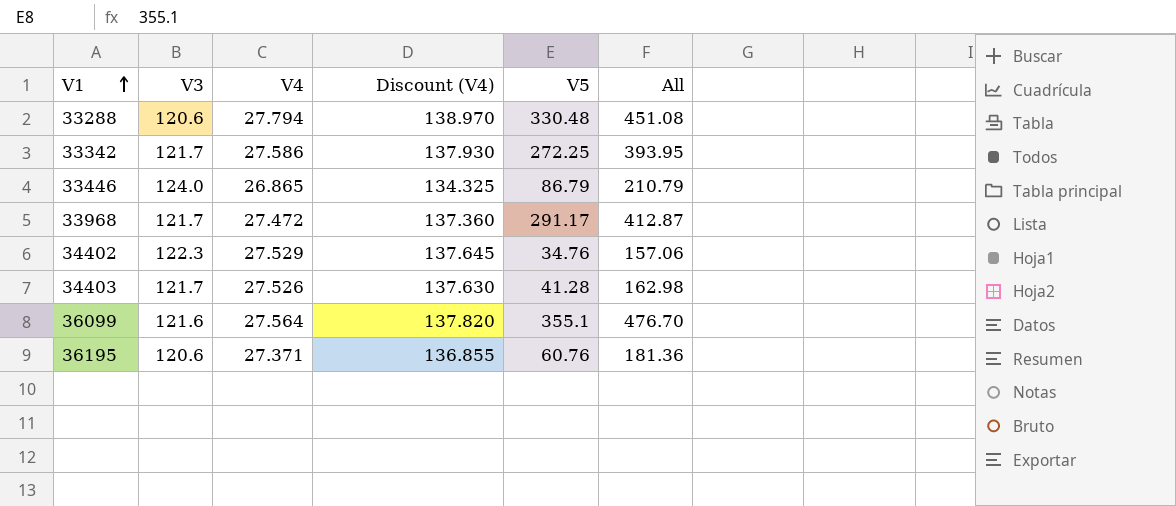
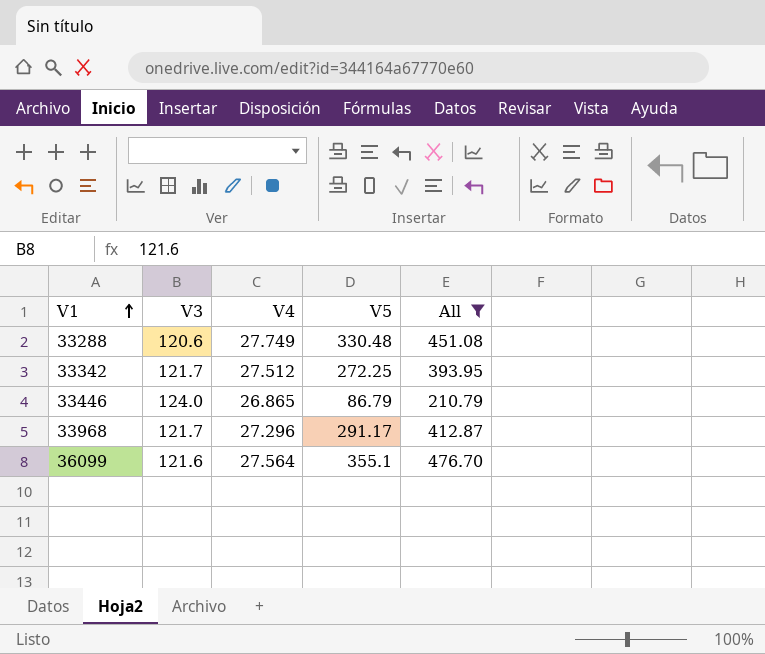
filter: none -> All >= 210.79
column Discount (V4) | formula: [V4] * 5 -> none
33288 | V4: 27.794 -> 27.749
33342 | V4: 27.586 -> 27.512
33968 | V4: 27.472 -> 27.296

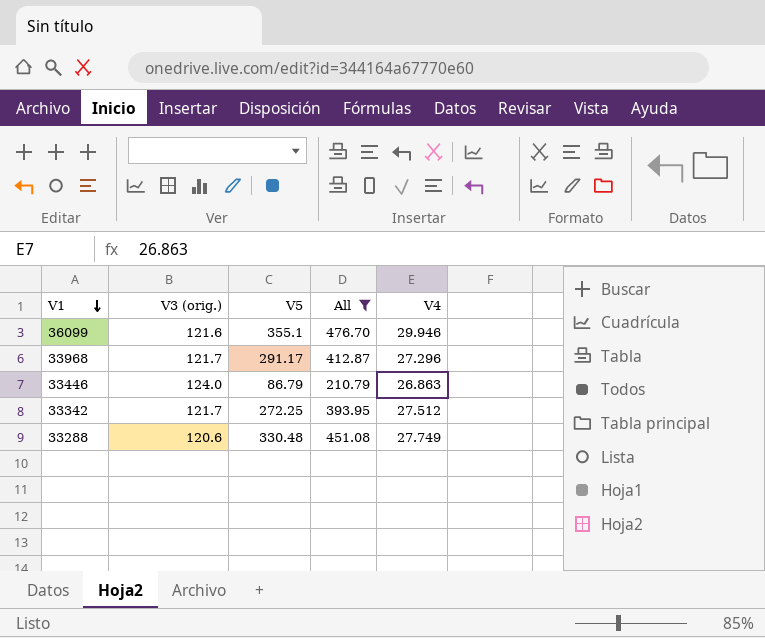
row order: V1 ascending -> V1 descending
column name: V3 -> V3 (orig.)
column V4 | position: 3 -> 5
36099 | V4: 27.564 -> 29.946
33446 | V4: 26.865 -> 26.863

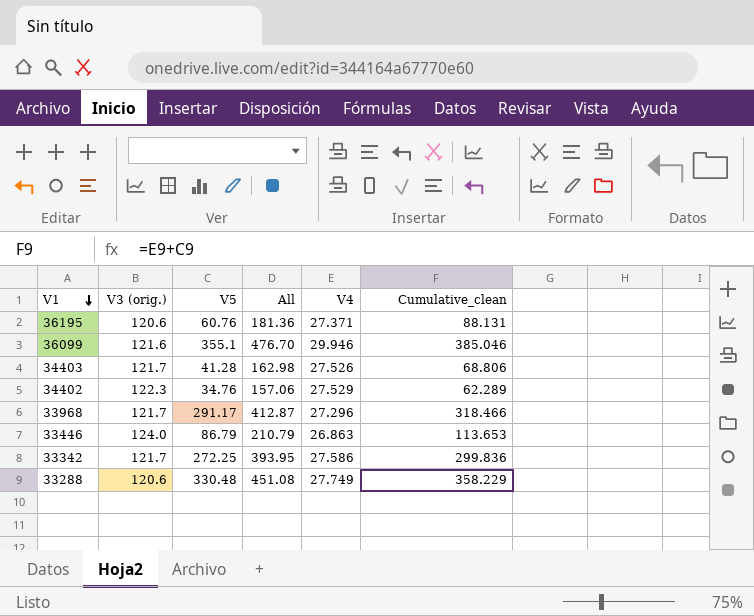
filter: All >= 210.79 -> none
column Cumulative_clean | formula: none -> [V5] + [V4]
33342 | V4: 27.512 -> 27.586

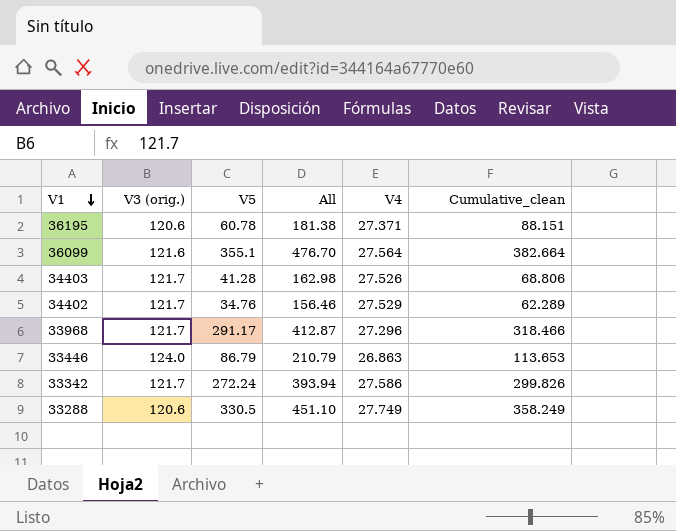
36195 | V5: 60.76 -> 60.78
36195 | All: 181.36 -> 181.38
36195 | Cumulative_clean: 88.131 -> 88.151
36099 | V4: 29.946 -> 27.564
36099 | Cumulative_clean: 385.046 -> 382.664
34402 | V3 (orig.): 122.3 -> 121.7
34402 | All: 157.06 -> 156.46
33342 | V5: 272.25 -> 272.24
33342 | All: 393.95 -> 393.94
33342 | Cumulative_clean: 299.836 -> 299.826
33288 | V5: 330.48 -> 330.5
33288 | All: 451.08 -> 451.10
33288 | Cumulative_clean: 358.229 -> 358.249

